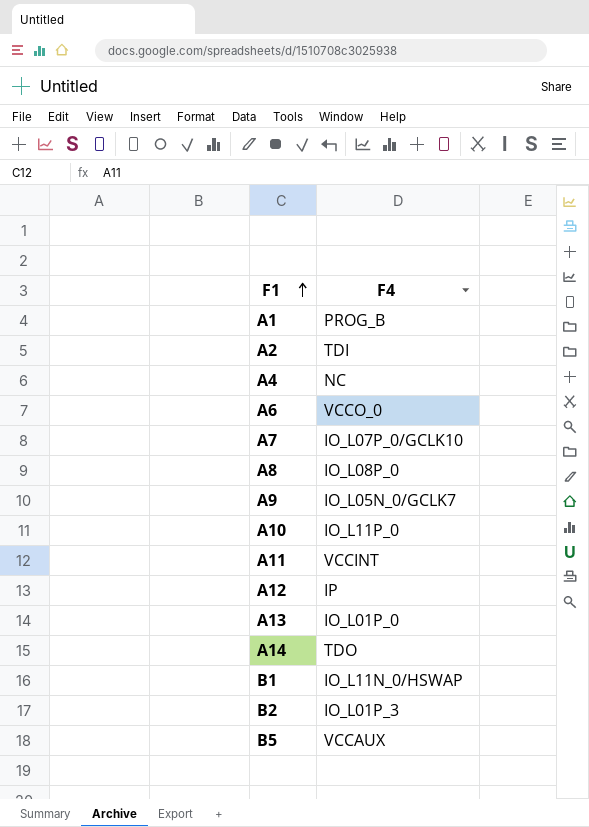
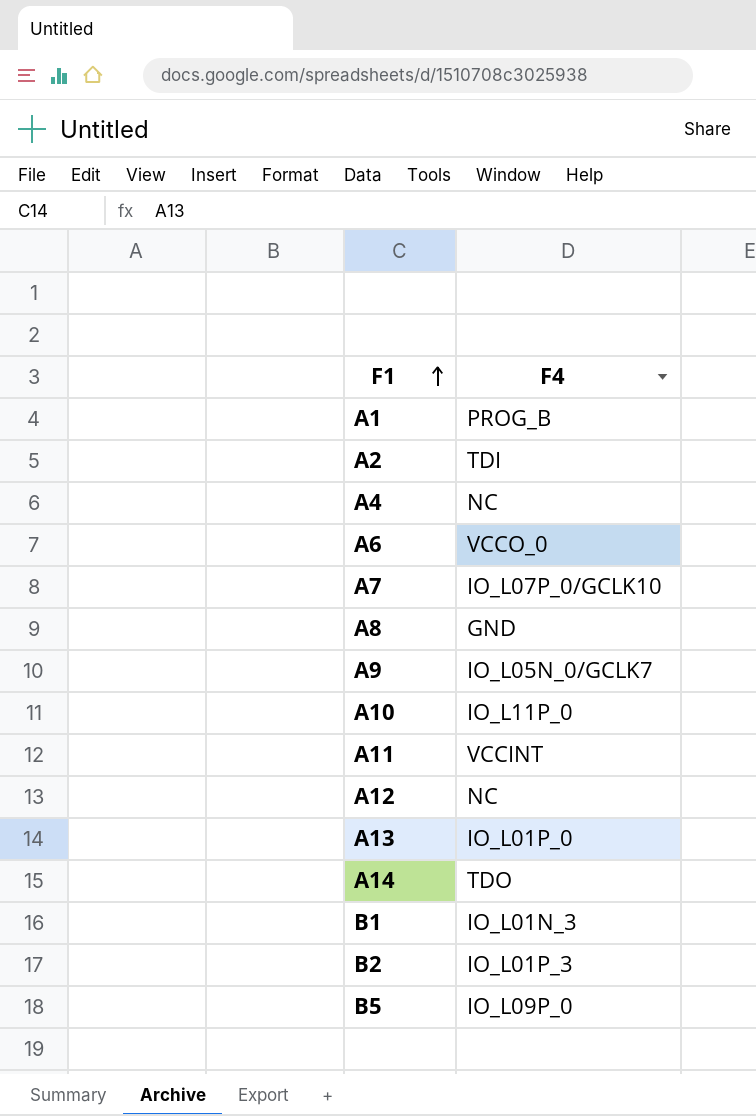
A8 | F4: IO_L08P_0 -> GND
A12 | F4: IP -> NC
B1 | F4: IO_L11N_0/HSWAP -> IO_L01N_3
B5 | F4: VCCAUX -> IO_L09P_0

